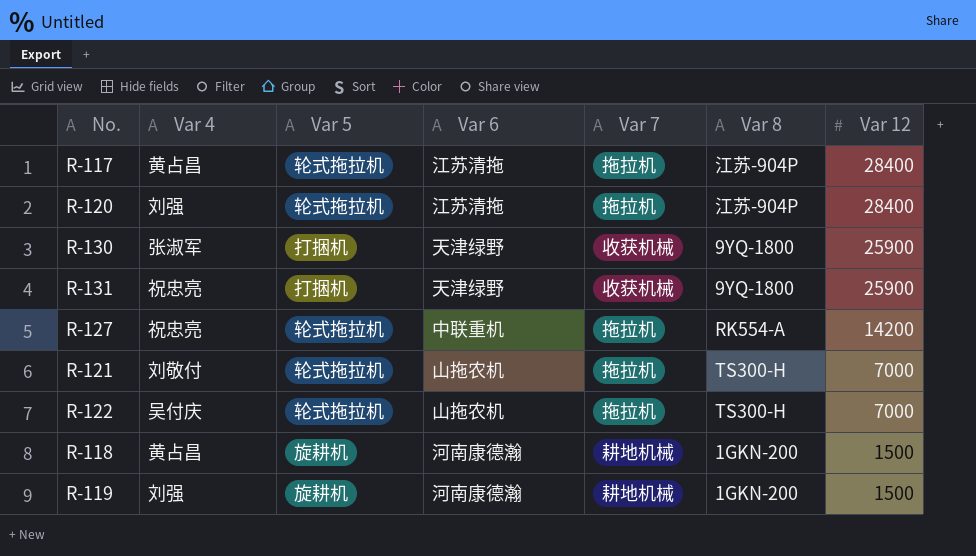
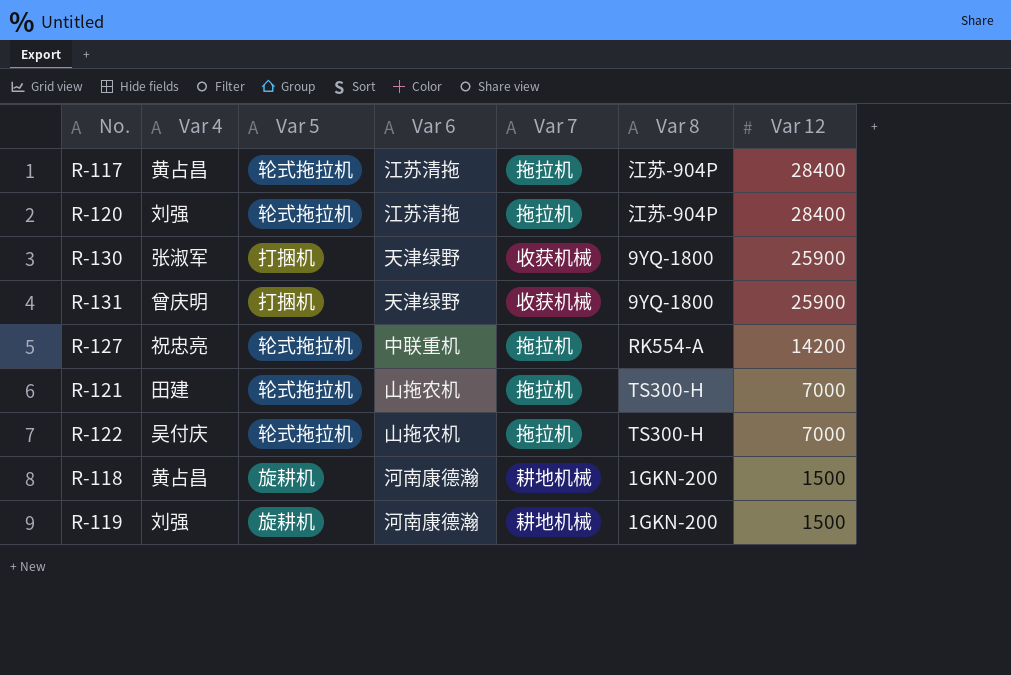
R-131 | Var 4: 祝忠亮 -> 曾庆明
R-121 | Var 4: 刘敬付 -> 田建

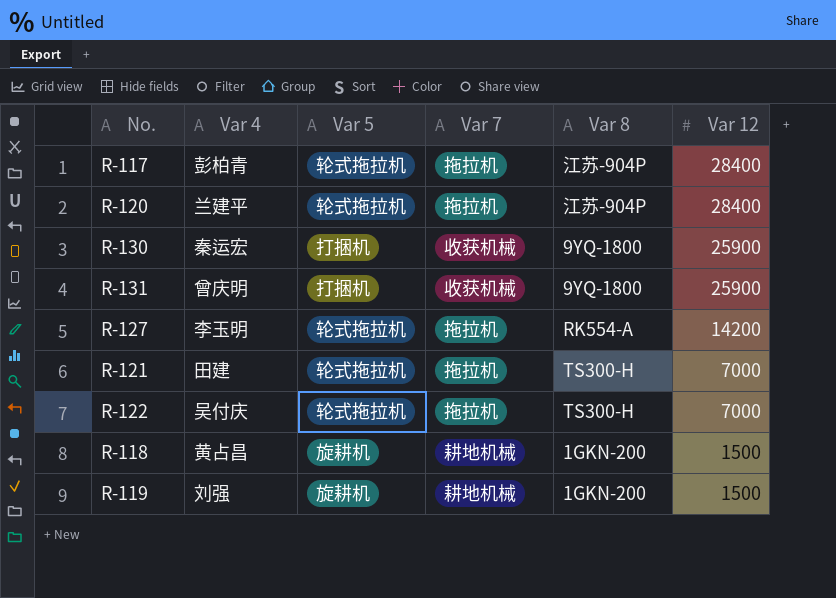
column Var 6 | position: 4 -> none
R-117 | Var 4: 黄占昌 -> 彭柏青
R-120 | Var 4: 刘强 -> 兰建平
R-130 | Var 4: 张淑军 -> 秦运宏
R-127 | Var 4: 祝忠亮 -> 李玉明

